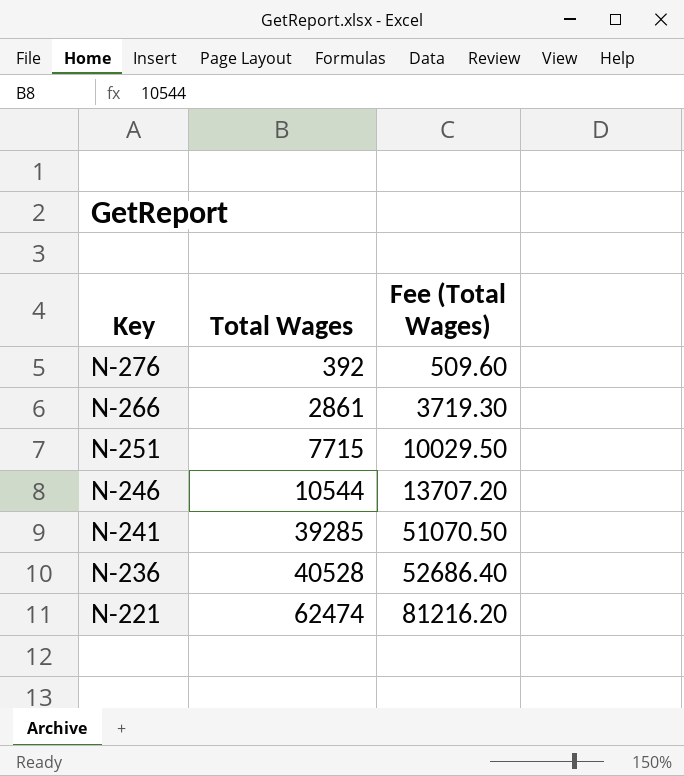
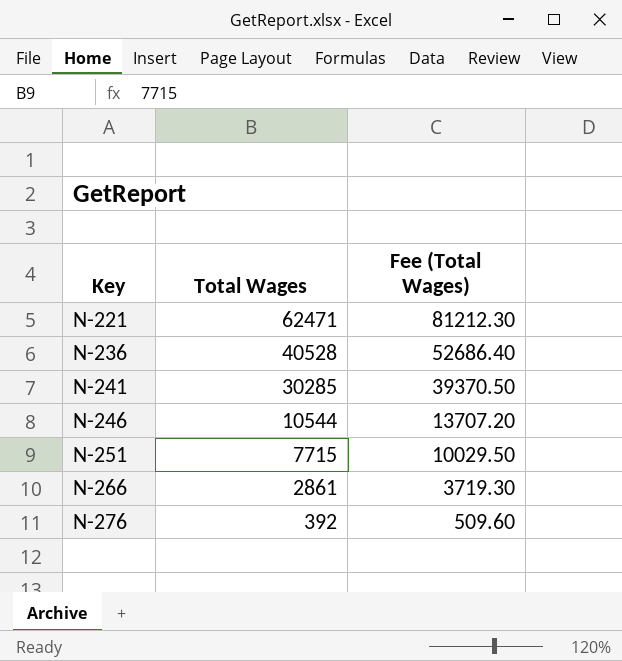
row order: Key descending -> Key ascending
N-221 | Total Wages: 62474 -> 62471
N-221 | Fee (Total Wages): 81216.20 -> 81212.30
N-241 | Total Wages: 39285 -> 30285
N-241 | Fee (Total Wages): 51070.50 -> 39370.50

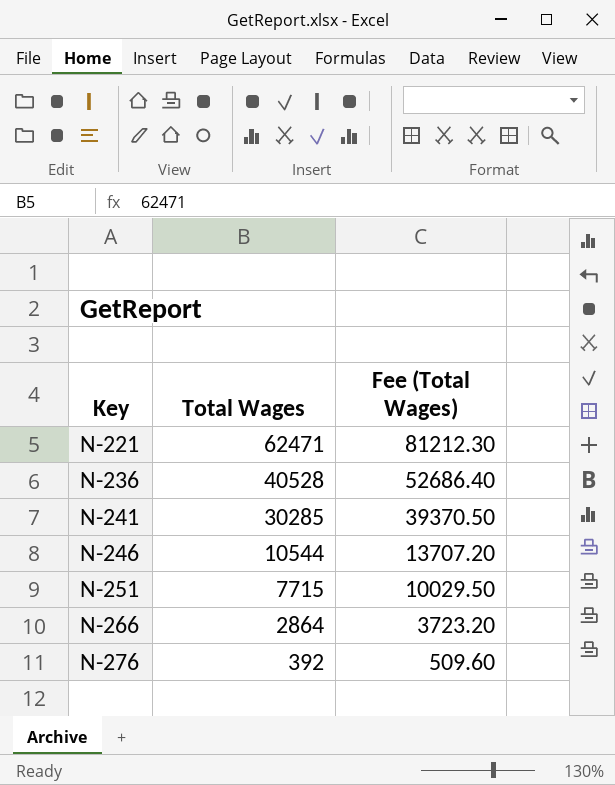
N-266 | Total Wages: 2861 -> 2864
N-266 | Fee (Total Wages): 3719.30 -> 3723.20

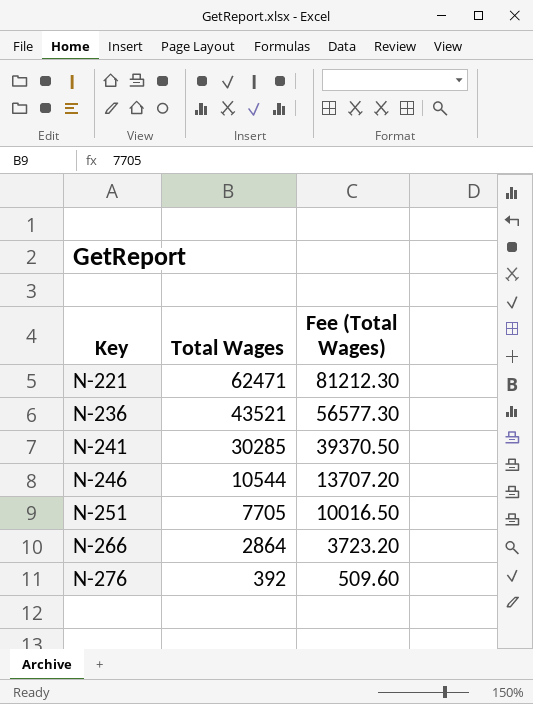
N-236 | Total Wages: 40528 -> 43521
N-236 | Fee (Total Wages): 52686.40 -> 56577.30
N-251 | Total Wages: 7715 -> 7705
N-251 | Fee (Total Wages): 10029.50 -> 10016.50

